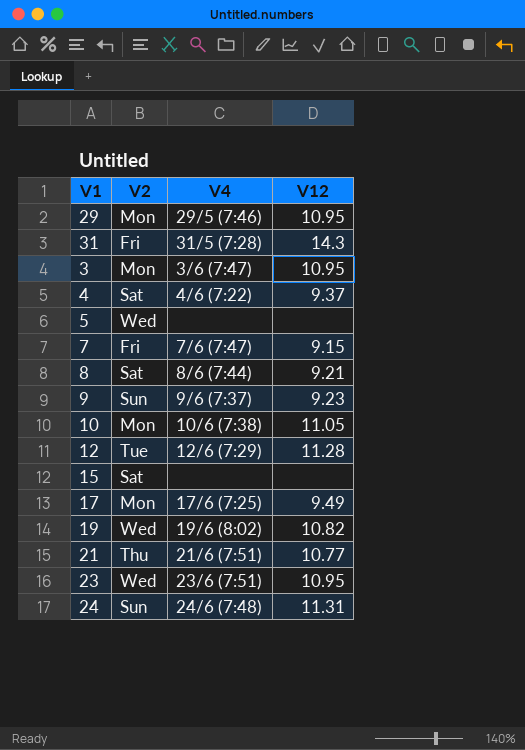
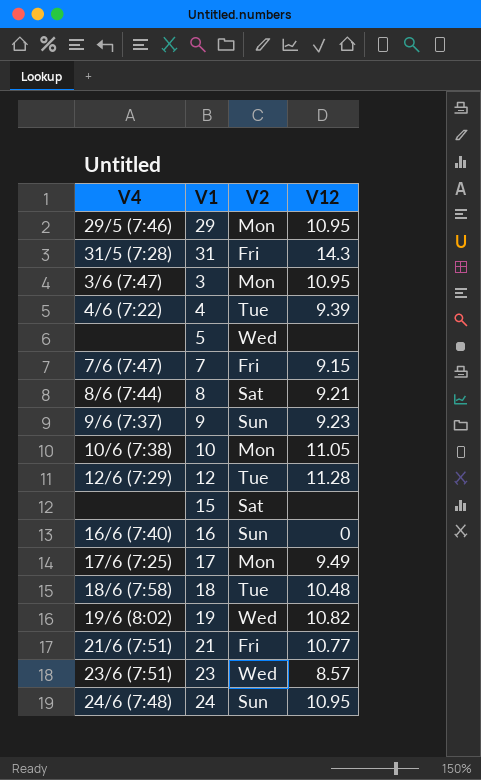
column V4 | position: 3 -> 1
4 | V2: Sat -> Tue
4 | V12: 9.37 -> 9.39
row 16: none -> 16/6 (7:40) | Sun | 0
row 18: none -> 18/6 (7:58) | Tue | 10.48
21 | V2: Thu -> Fri
23 | V12: 10.95 -> 8.57
24 | V12: 11.31 -> 10.95

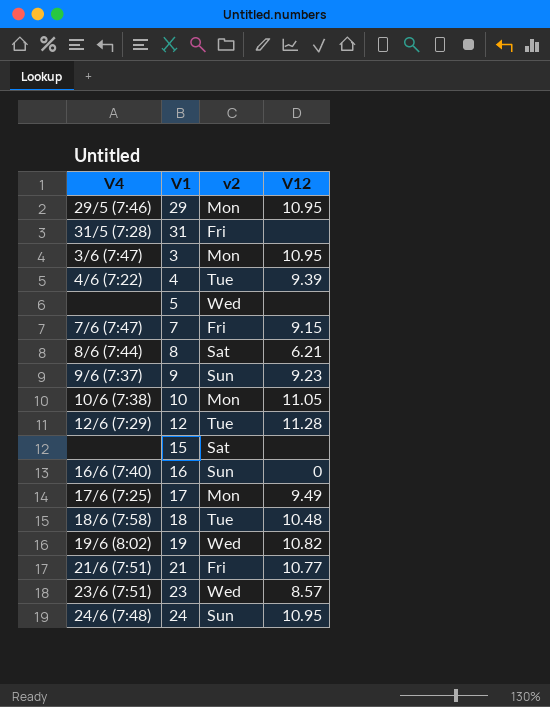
column name: V2 -> v2
31 | V12: 14.3 -> none
8 | V12: 9.21 -> 6.21

